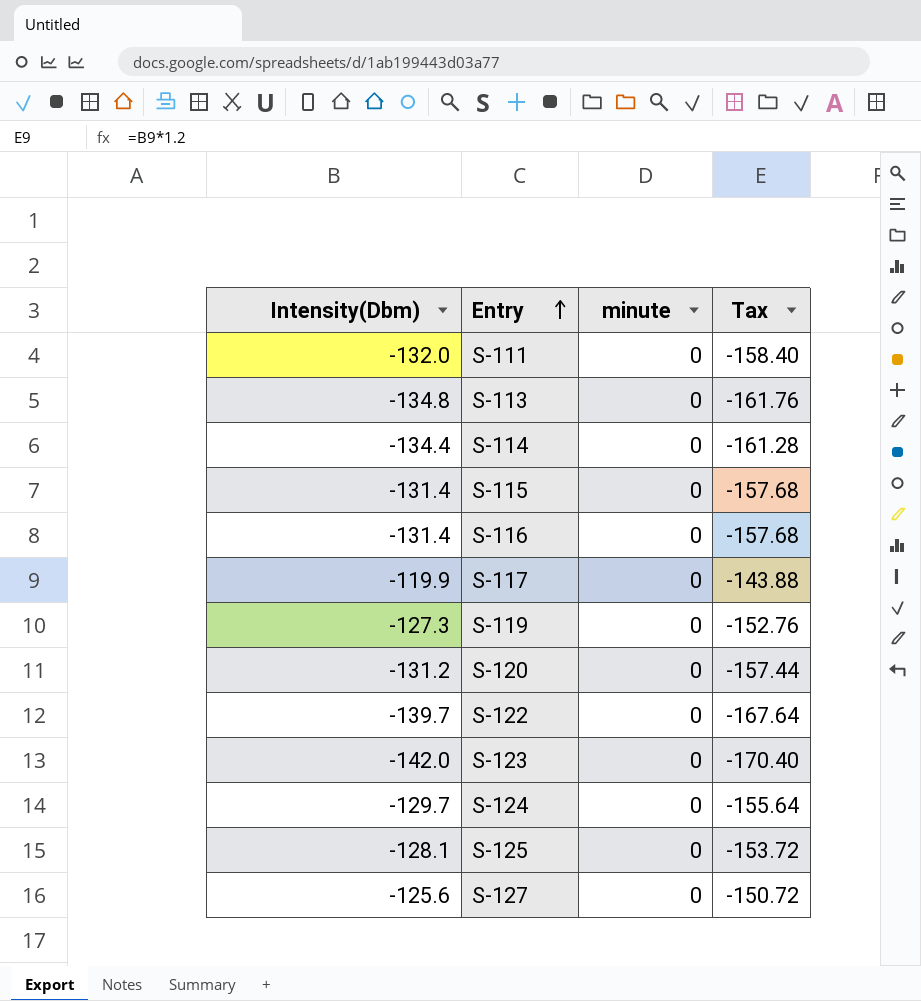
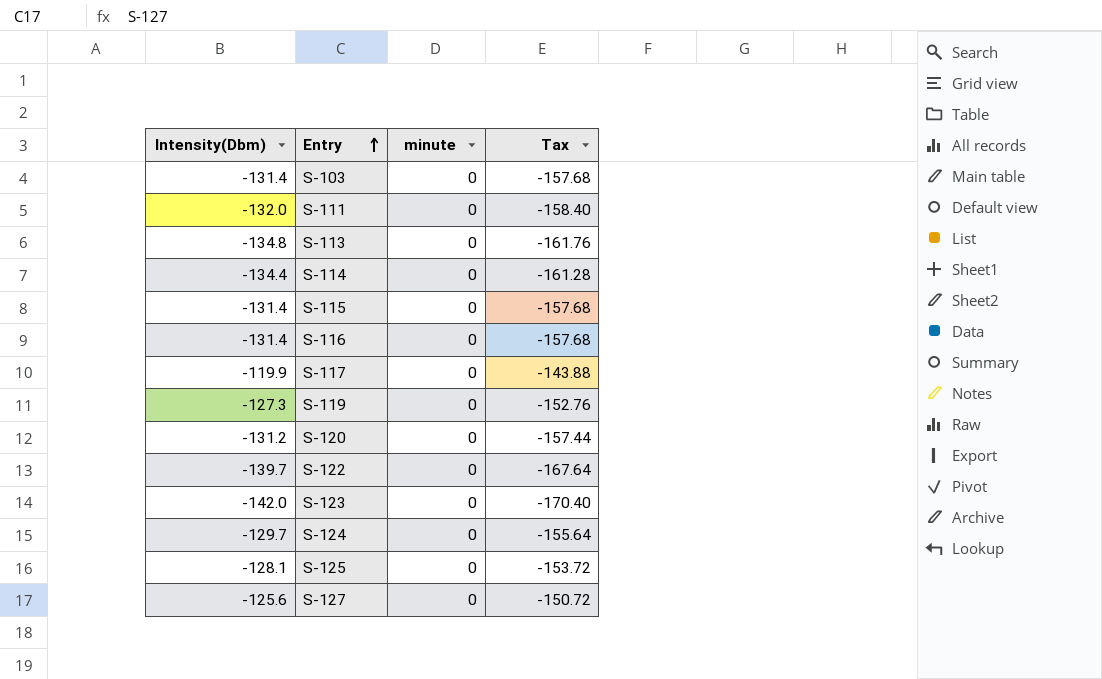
row S-103: none -> -131.4 | 0 | -157.68

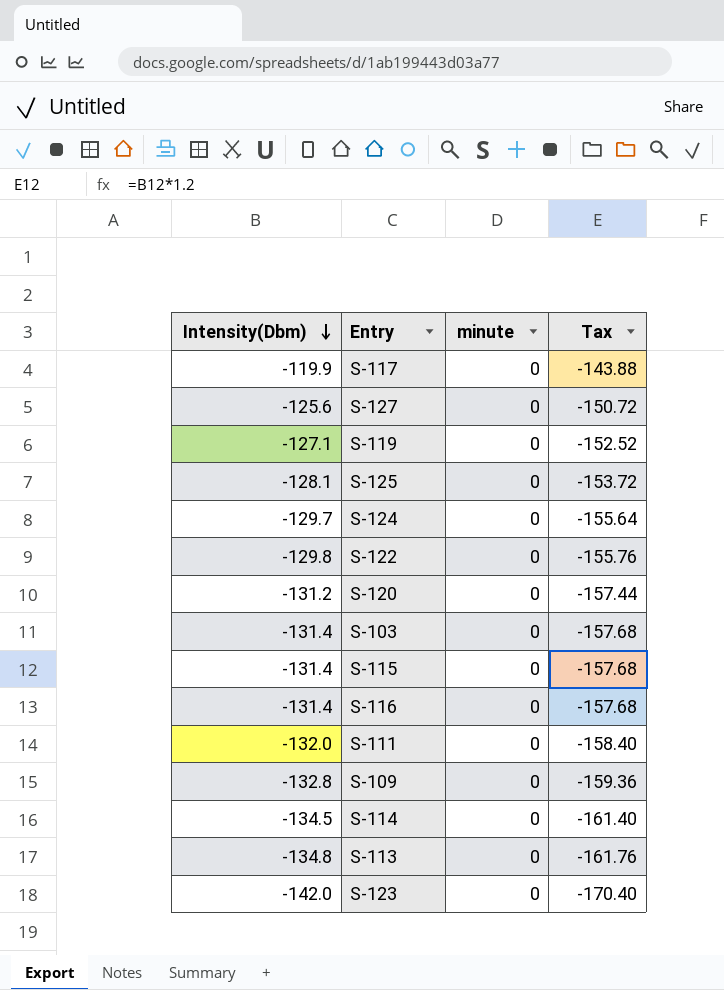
row order: Entry ascending -> Intensity(Dbm) descending
S-119 | Intensity(Dbm): -127.3 -> -127.1
S-119 | Tax: -152.76 -> -152.52
S-122 | Intensity(Dbm): -139.7 -> -129.8
S-122 | Tax: -167.64 -> -155.76
row S-109: none -> -132.8 | 0 | -159.36
S-114 | Intensity(Dbm): -134.4 -> -134.5
S-114 | Tax: -161.28 -> -161.40

